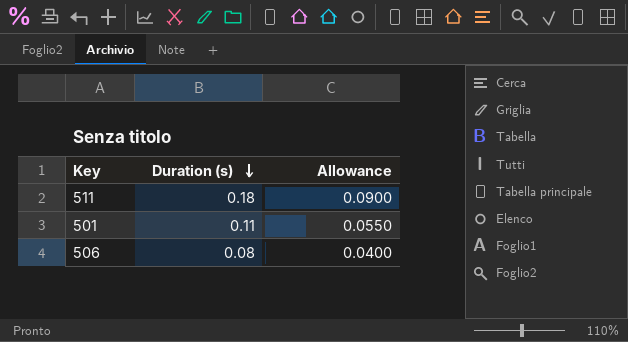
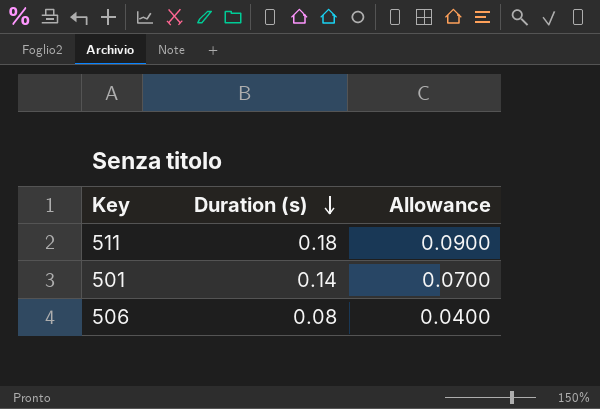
501 | Duration (s): 0.11 -> 0.14
501 | Allowance: 0.0550 -> 0.0700

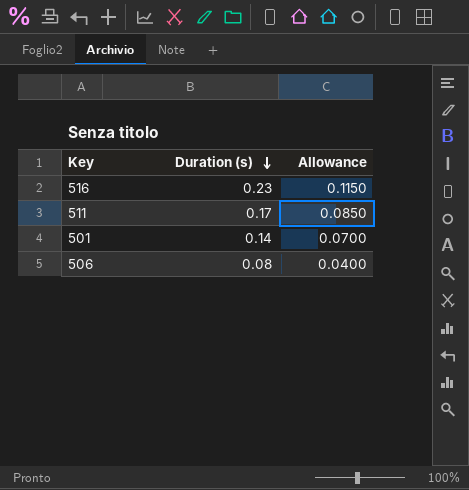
row 516: none -> 0.23 | 0.1150
511 | Duration (s): 0.18 -> 0.17
511 | Allowance: 0.0900 -> 0.0850

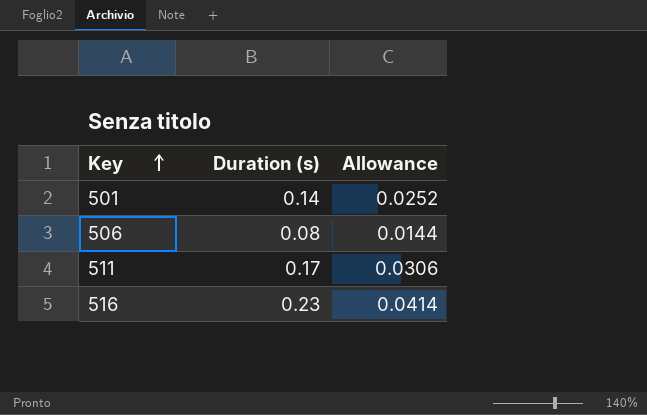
row order: Duration (s) descending -> Key ascending
column Allowance | formula: [Duration (s)] * 0.5 -> [Duration (s)] * 0.18

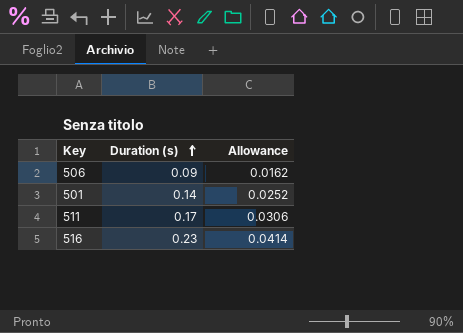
row order: Key ascending -> Duration (s) ascending
506 | Duration (s): 0.08 -> 0.09
506 | Allowance: 0.0144 -> 0.0162

